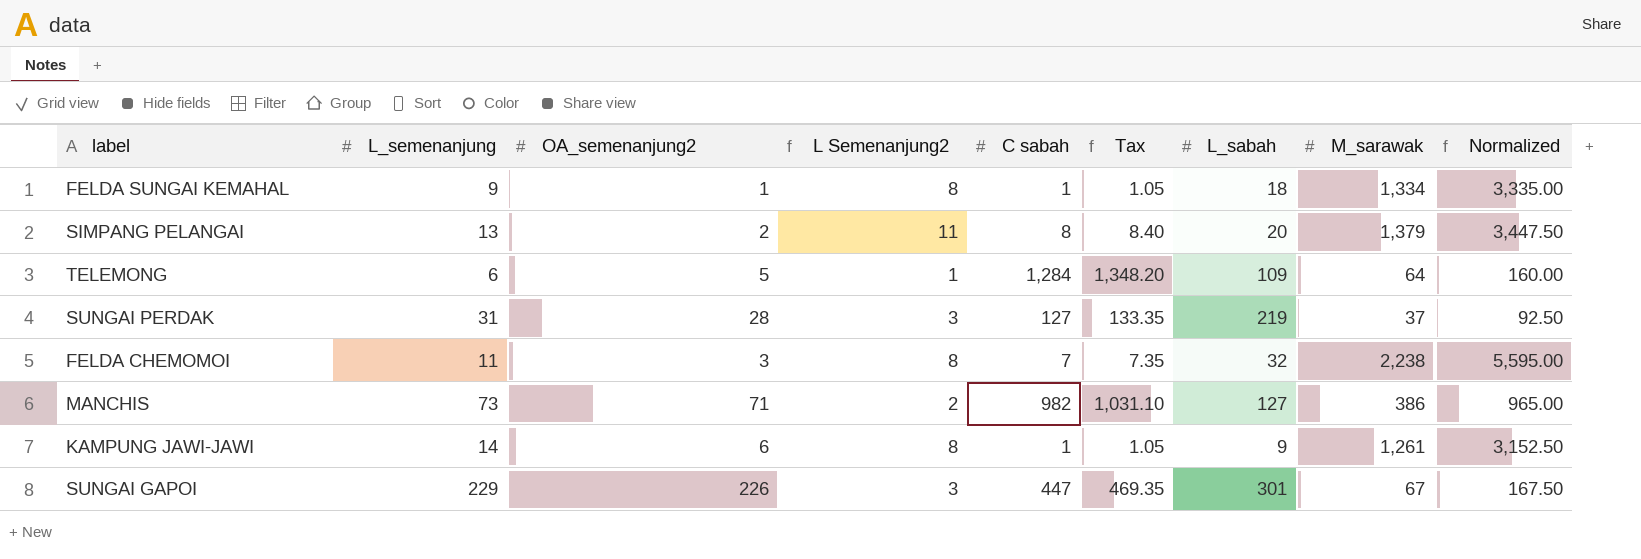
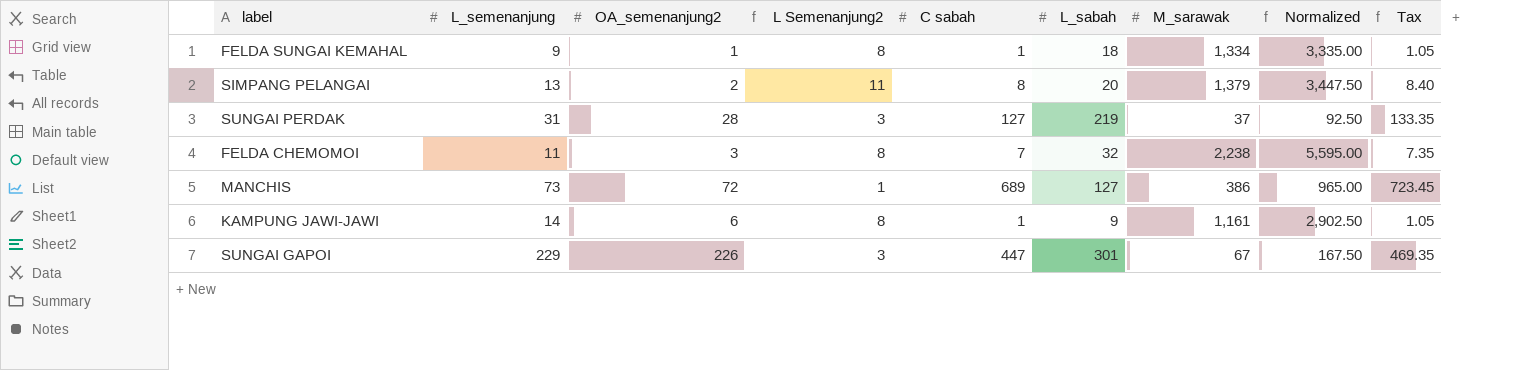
column Tax | position: 6 -> 9
row TELEMONG: 6 | 5 | 1 | 1,284 | 1,348.20 | 109 | 64 | 160.00 -> none
MANCHIS | OA_semenanjung2: 71 -> 72
MANCHIS | L Semenanjung2: 2 -> 1
MANCHIS | C sabah: 982 -> 689
MANCHIS | Tax: 1,031.10 -> 723.45
KAMPUNG JAWI-JAWI | M_sarawak: 1,261 -> 1,161
KAMPUNG JAWI-JAWI | Normalized: 3,152.50 -> 2,902.50

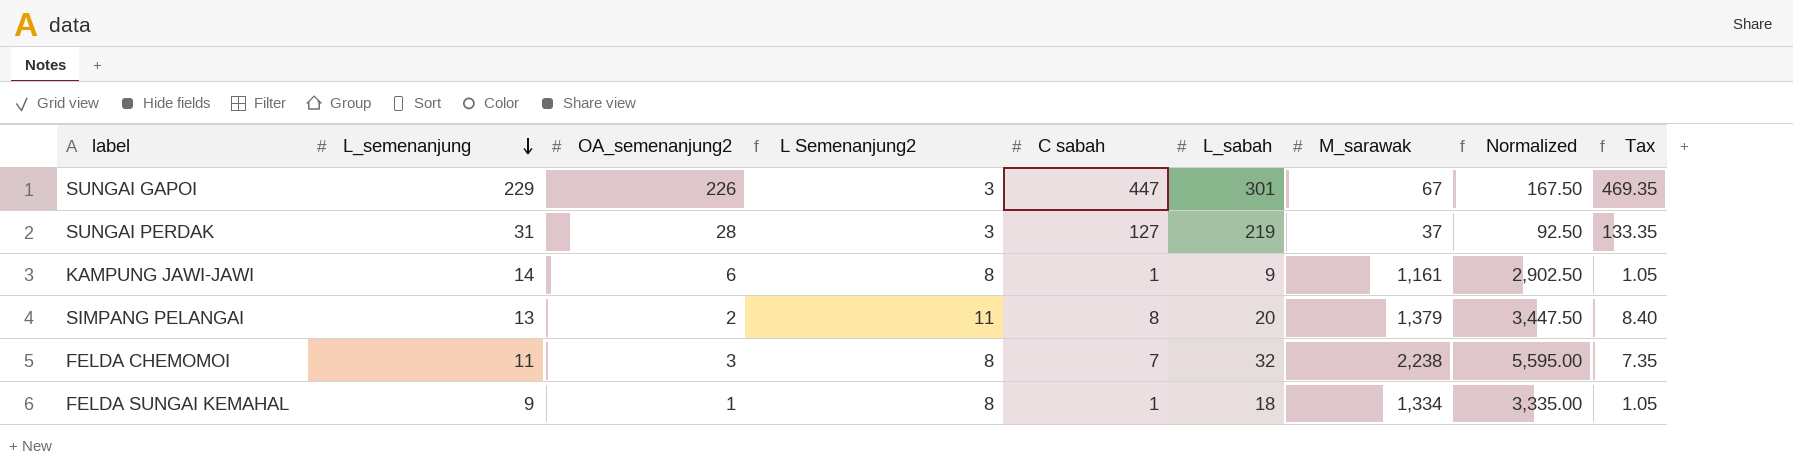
row order: none -> L_semenanjung descending
row MANCHIS: 73 | 72 | 1 | 689 | 127 | 386 | 965.00 | 723.45 -> none

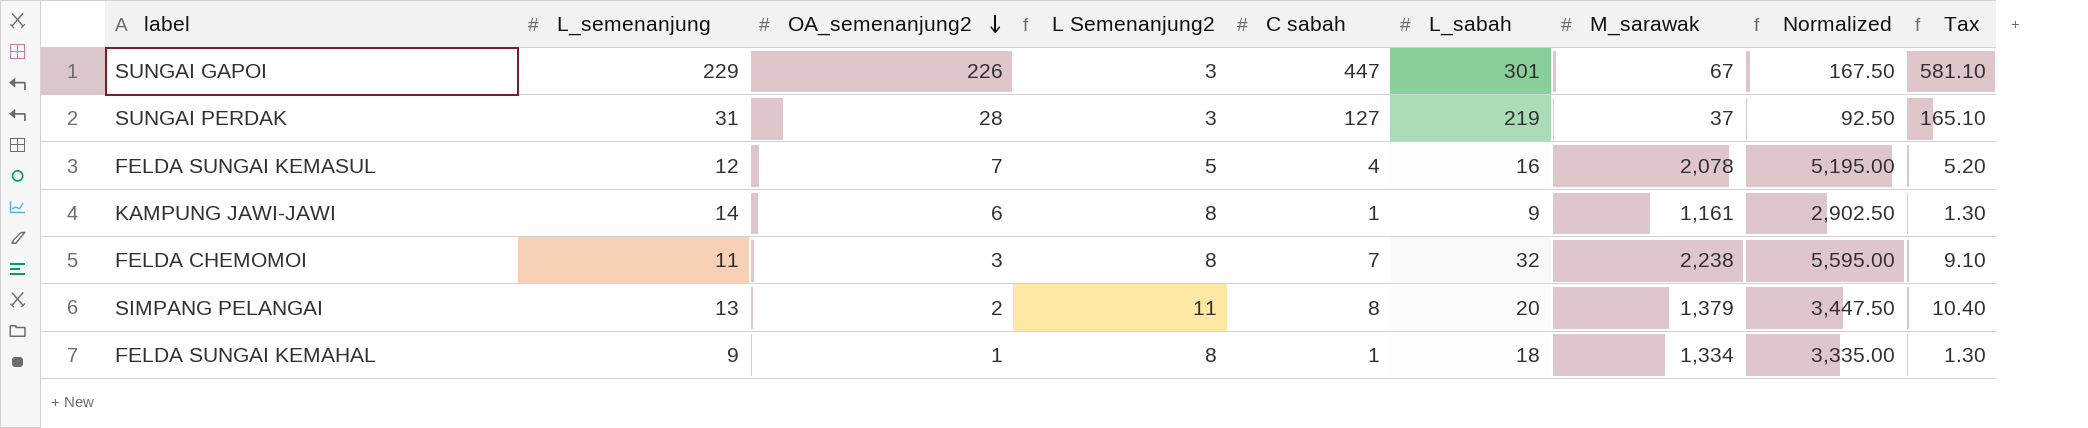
row order: L_semenanjung descending -> OA_semenanjung2 descending
column Tax | formula: [C sabah] * 1.05 -> [C sabah] * 1.3
row FELDA SUNGAI KEMASUL: none -> 12 | 7 | 5 | 4 | 16 | 2,078 | 5,195.00 | 5.20

